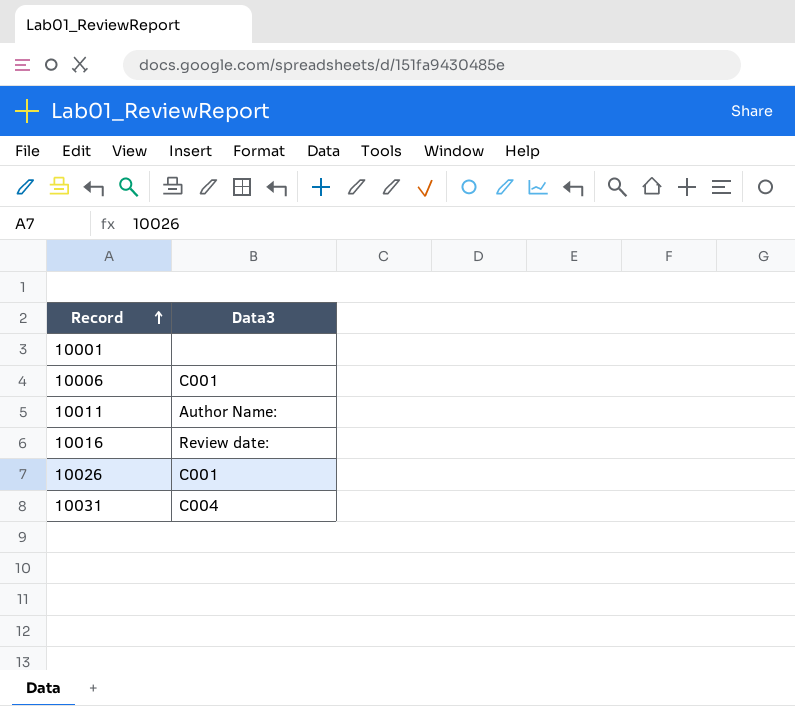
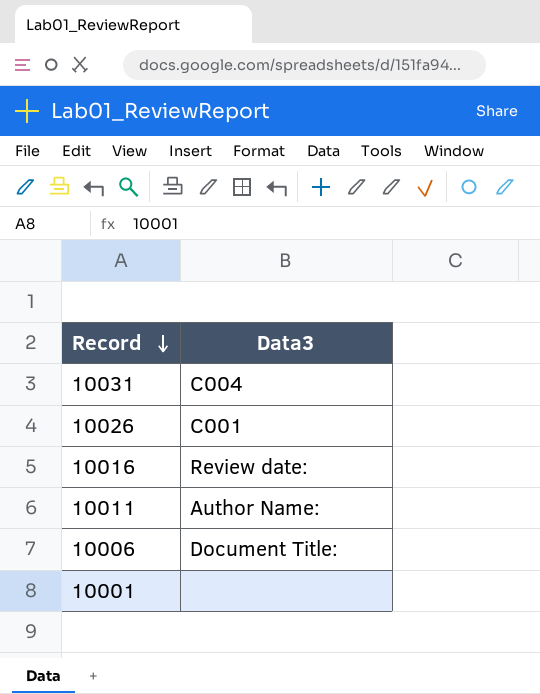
row order: Record ascending -> Record descending
10006 | Data3: C001 -> Document Title:

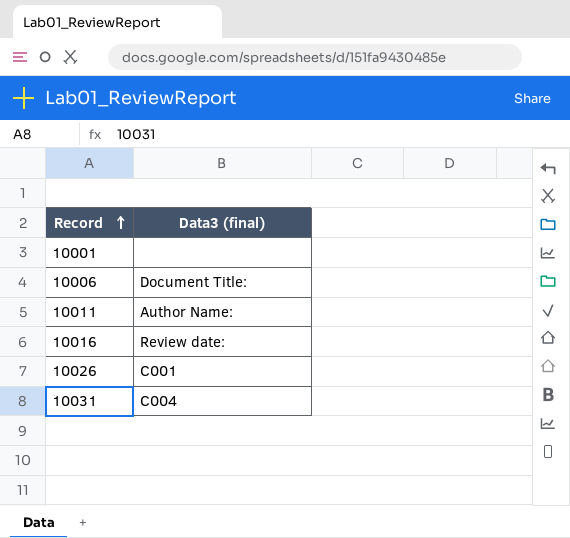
row order: Record descending -> Record ascending
column name: Data3 -> Data3 (final)

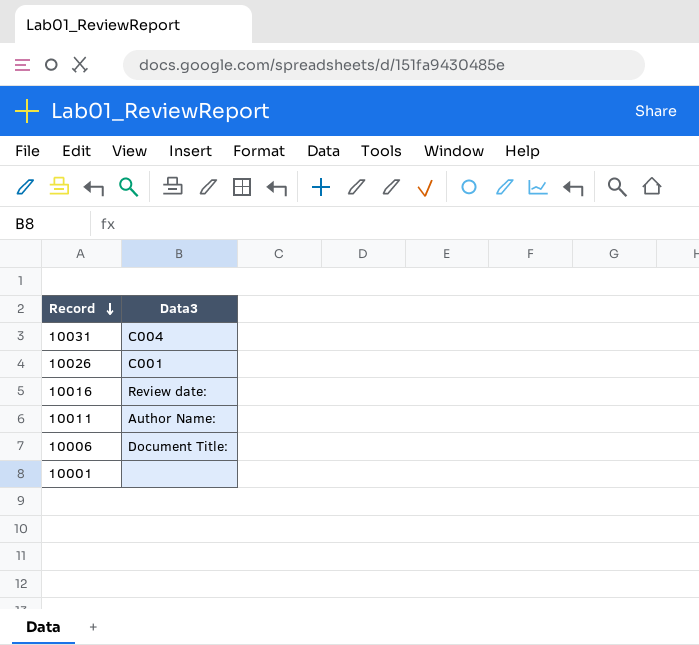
row order: Record ascending -> Record descending
column name: Data3 (final) -> Data3

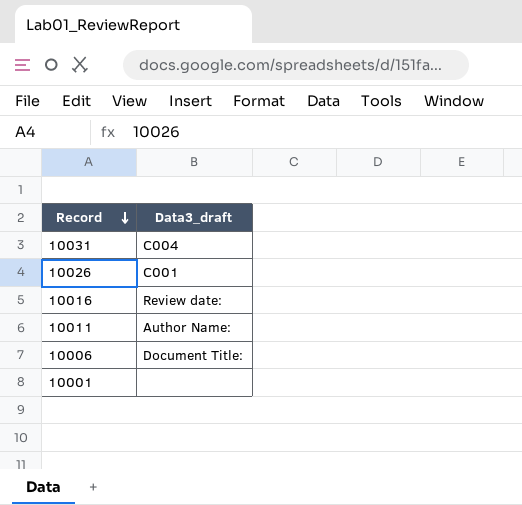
column name: Data3 -> Data3_draft

